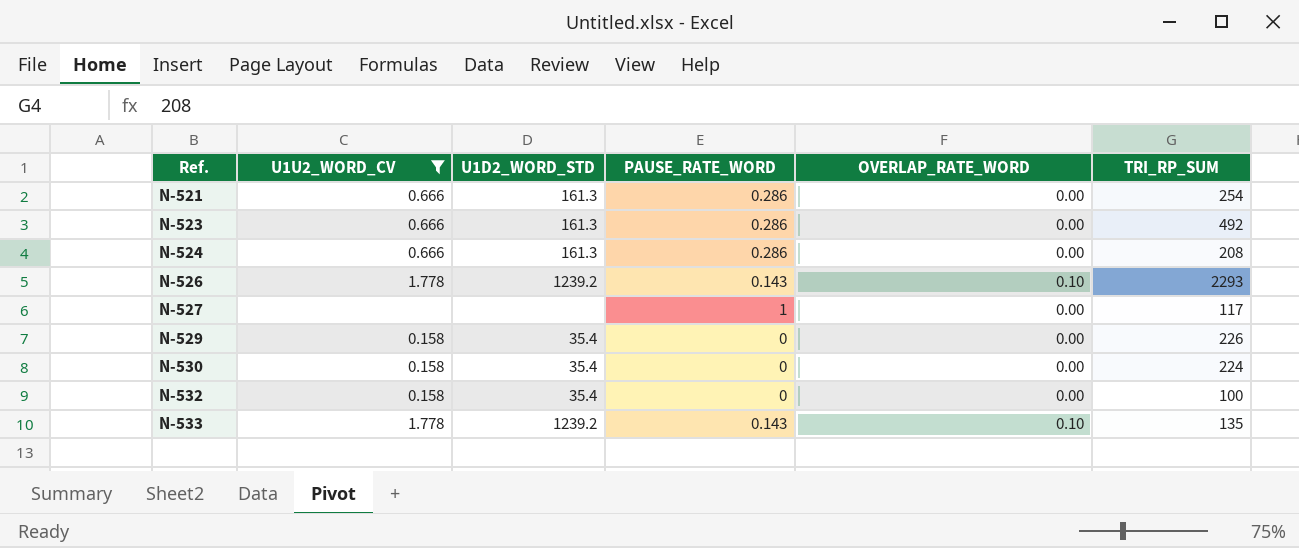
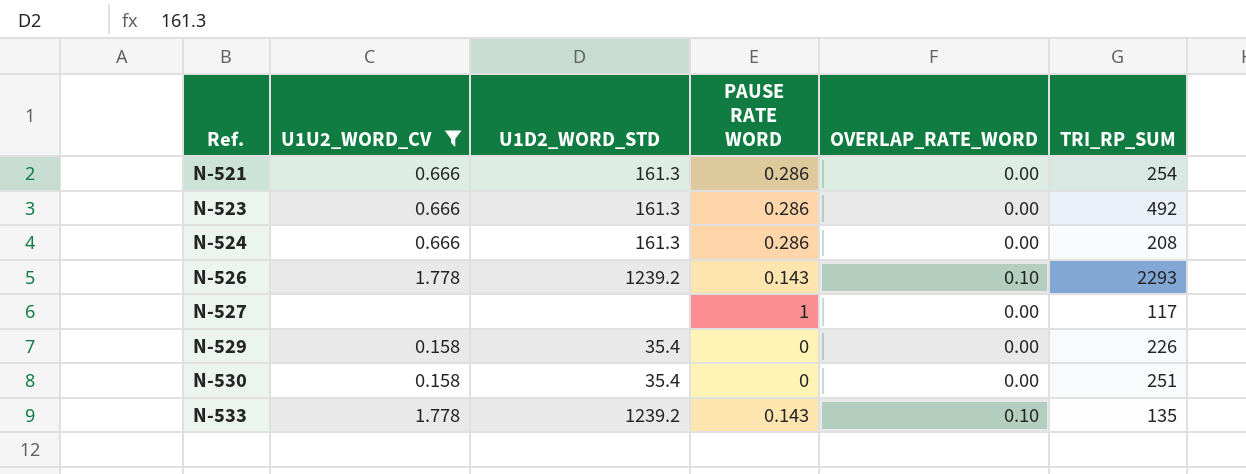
column name: PAUSE_RATE_WORD -> PAUSE RATE WORD
row N-532: 0.158 | 35.4 | 0 | 0.00 | 100 -> none
N-530 | TRI_RP_SUM: 224 -> 251

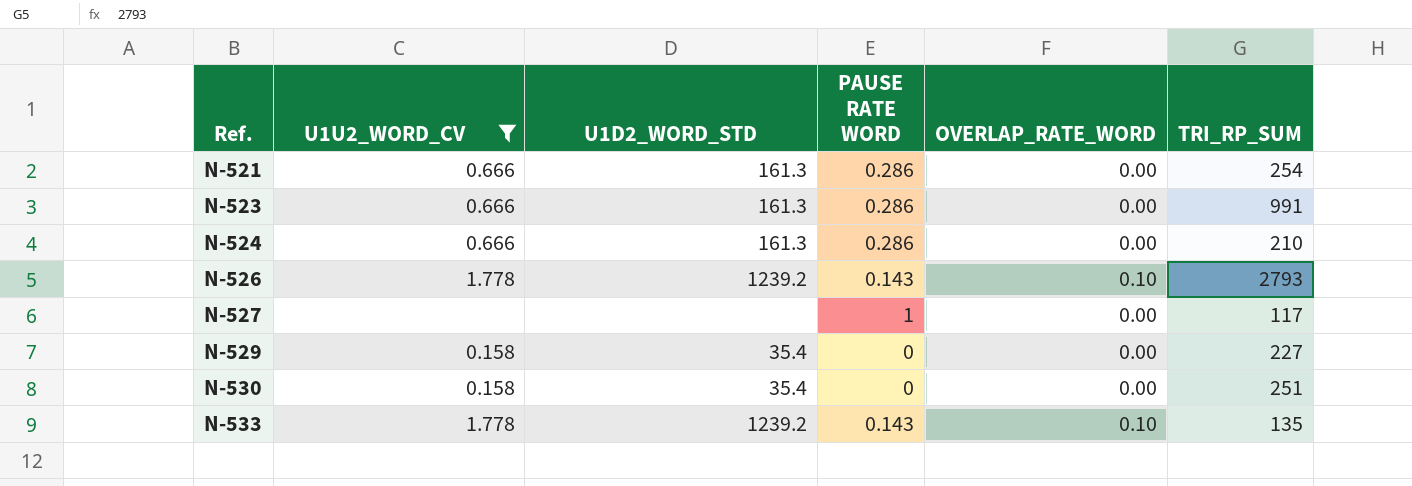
N-523 | TRI_RP_SUM: 492 -> 991
N-524 | TRI_RP_SUM: 208 -> 210
N-526 | TRI_RP_SUM: 2293 -> 2793
N-529 | TRI_RP_SUM: 226 -> 227

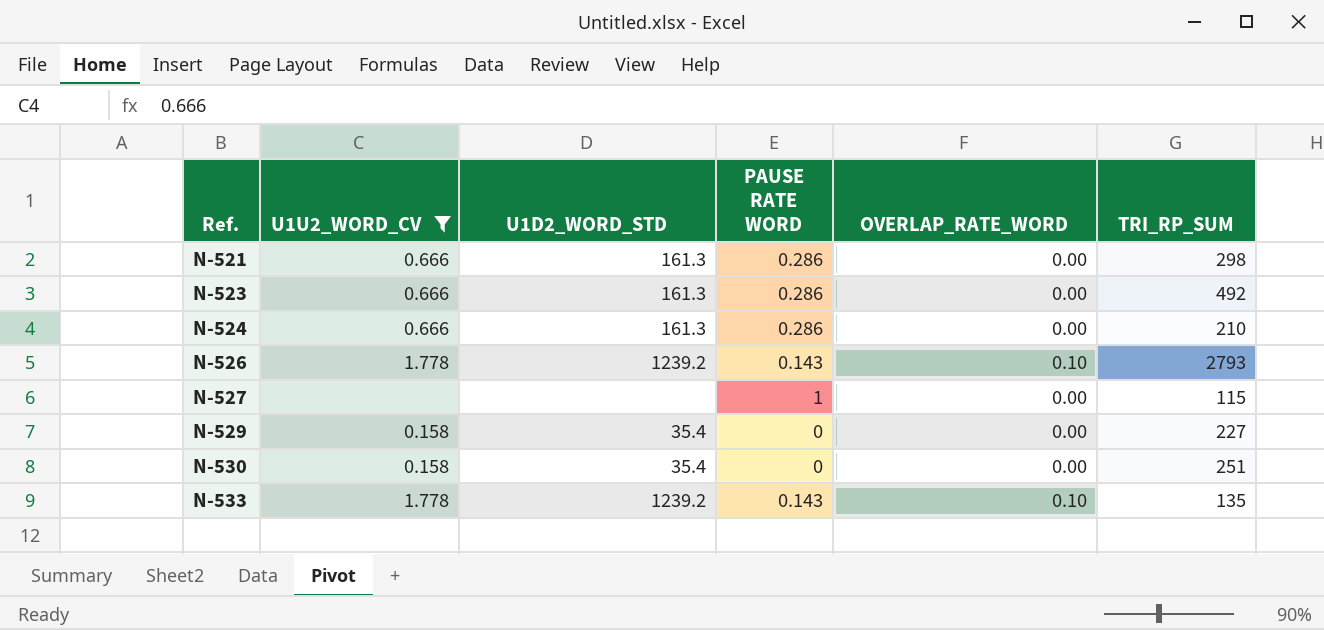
N-521 | TRI_RP_SUM: 254 -> 298
N-523 | TRI_RP_SUM: 991 -> 492
N-527 | TRI_RP_SUM: 117 -> 115

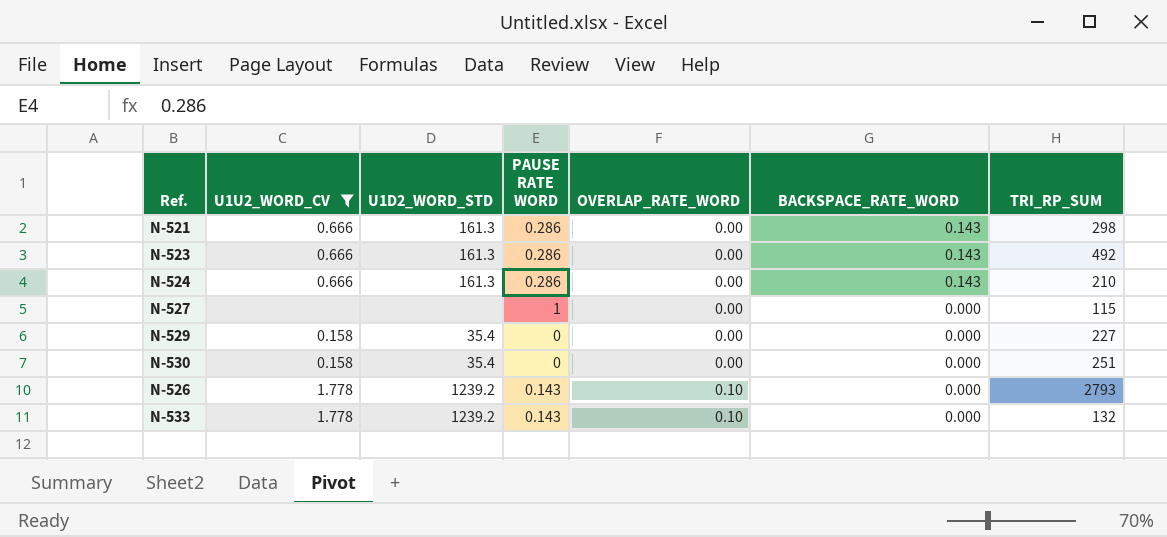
row order: Ref. ascending -> OVERLAP_RATE_WORD ascending
column BACKSPACE_RATE_WORD | position: none -> 6
N-533 | TRI_RP_SUM: 135 -> 132

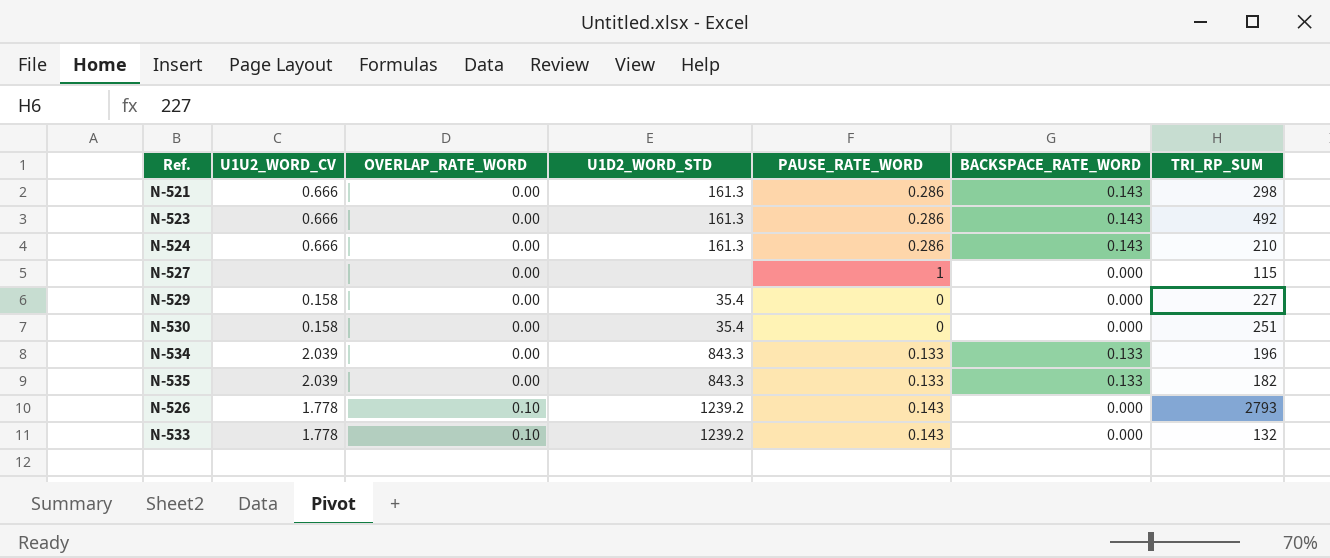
filter: U1U2_WORD_CV != 2.039 -> none
column OVERLAP_RATE_WORD | position: 5 -> 3
column name: PAUSE RATE WORD -> PAUSE_RATE_WORD

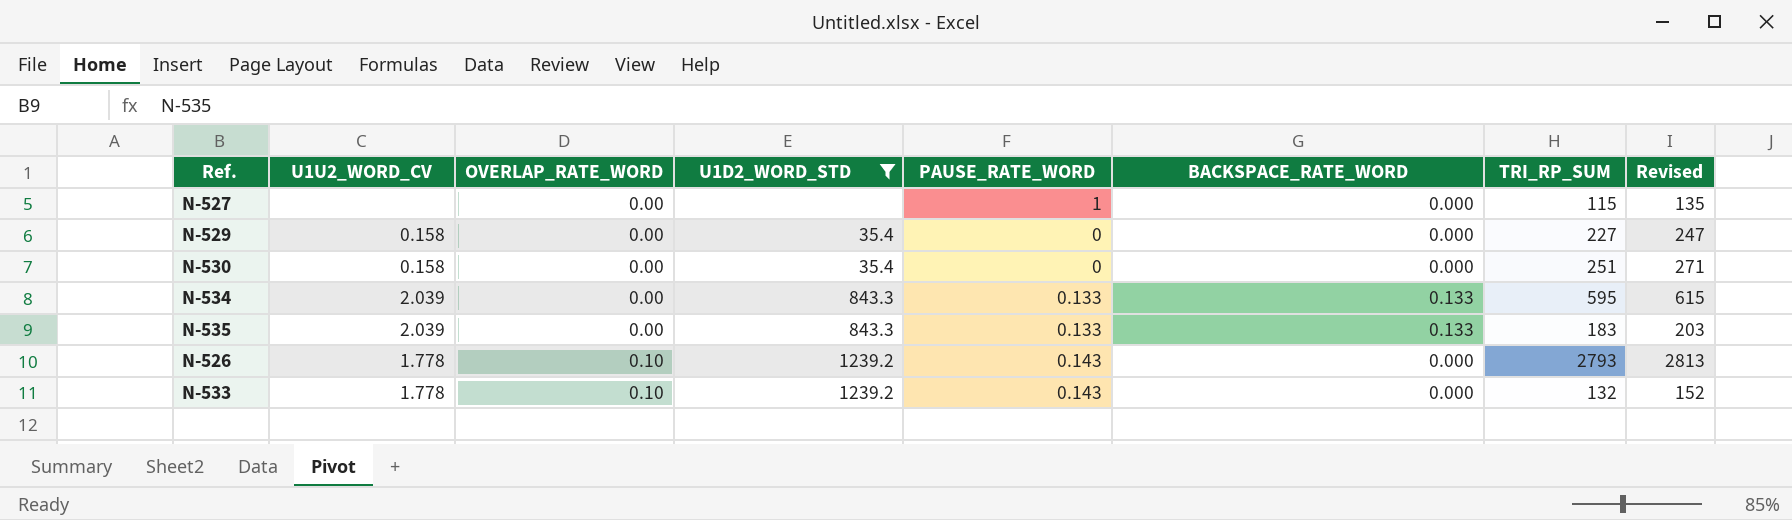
filter: none -> U1D2_WORD_STD != 161.3
column Revised | formula: none -> [TRI_RP_SUM] + 20
N-534 | TRI_RP_SUM: 196 -> 595
N-535 | TRI_RP_SUM: 182 -> 183

